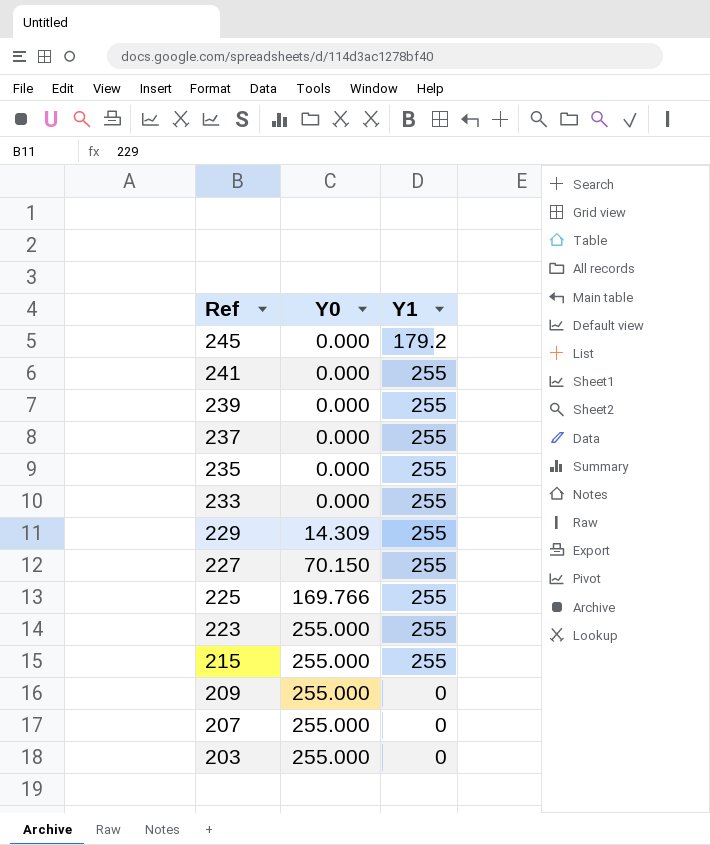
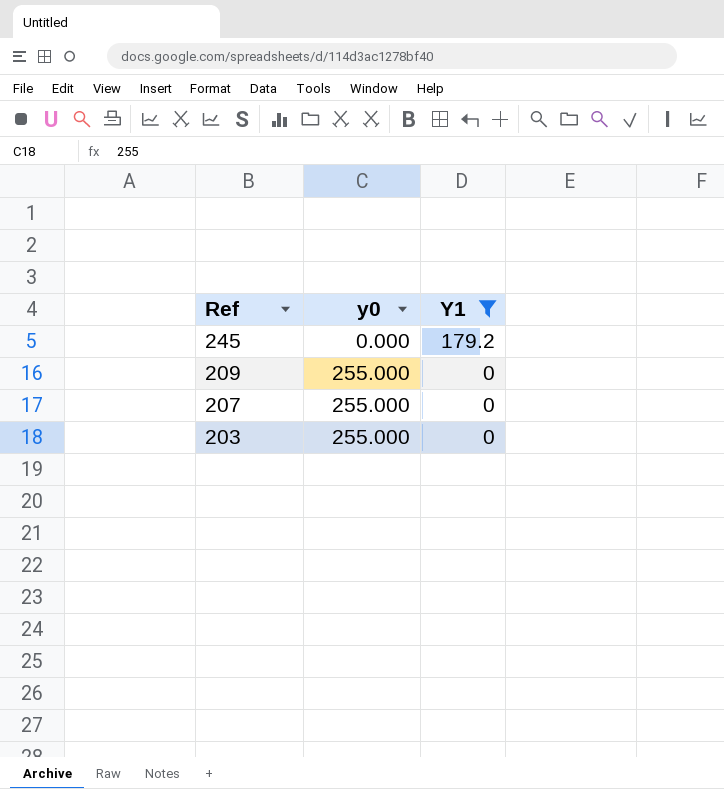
filter: none -> Y1 != 255
column name: Y0 -> y0

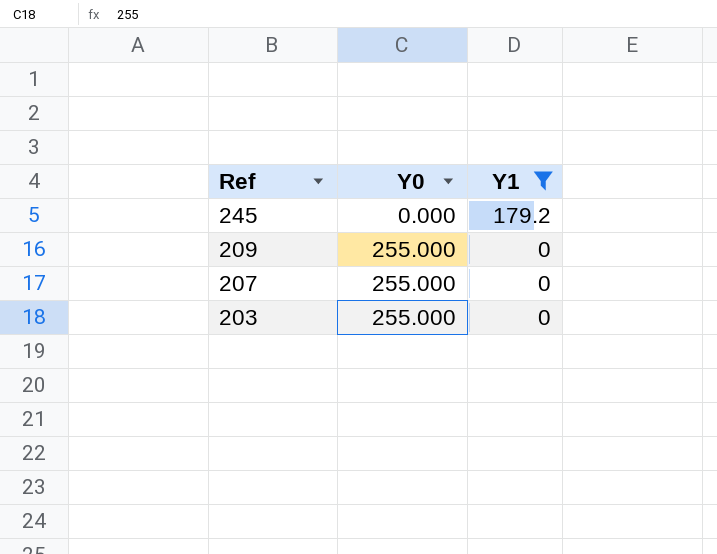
column name: y0 -> Y0

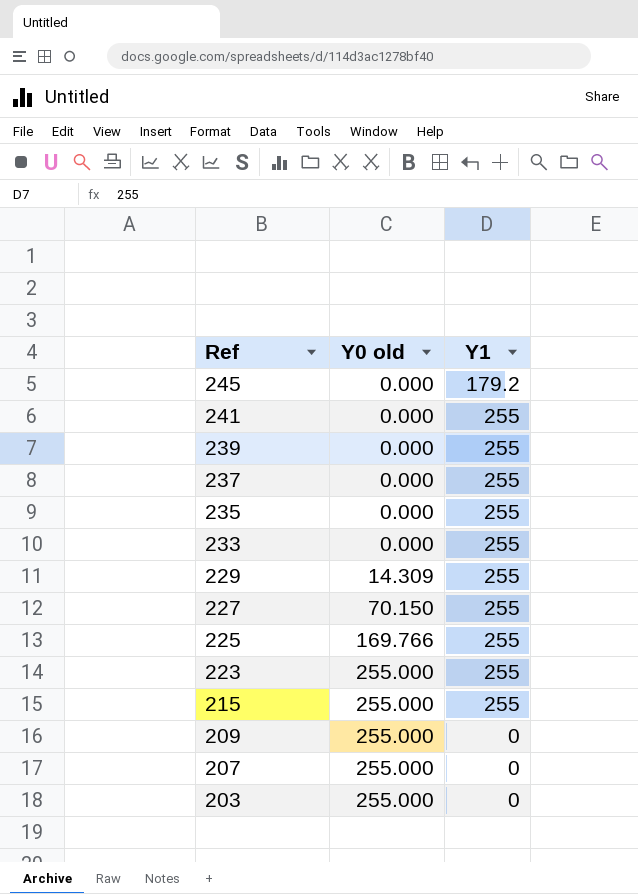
filter: Y1 != 255 -> none
column name: Y0 -> Y0 old

